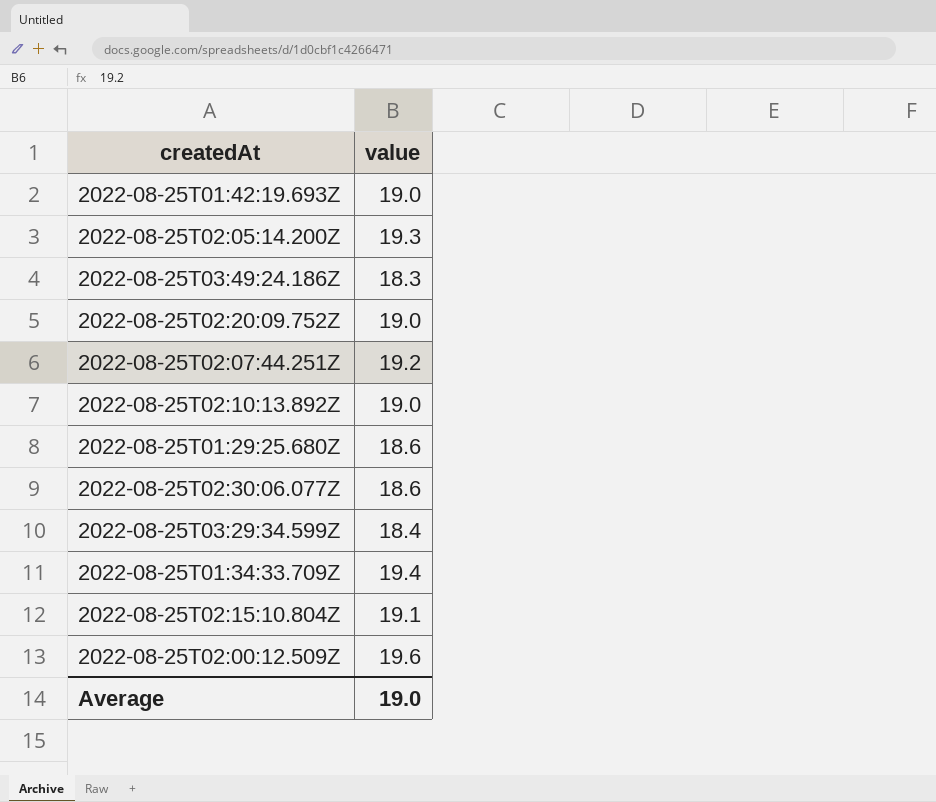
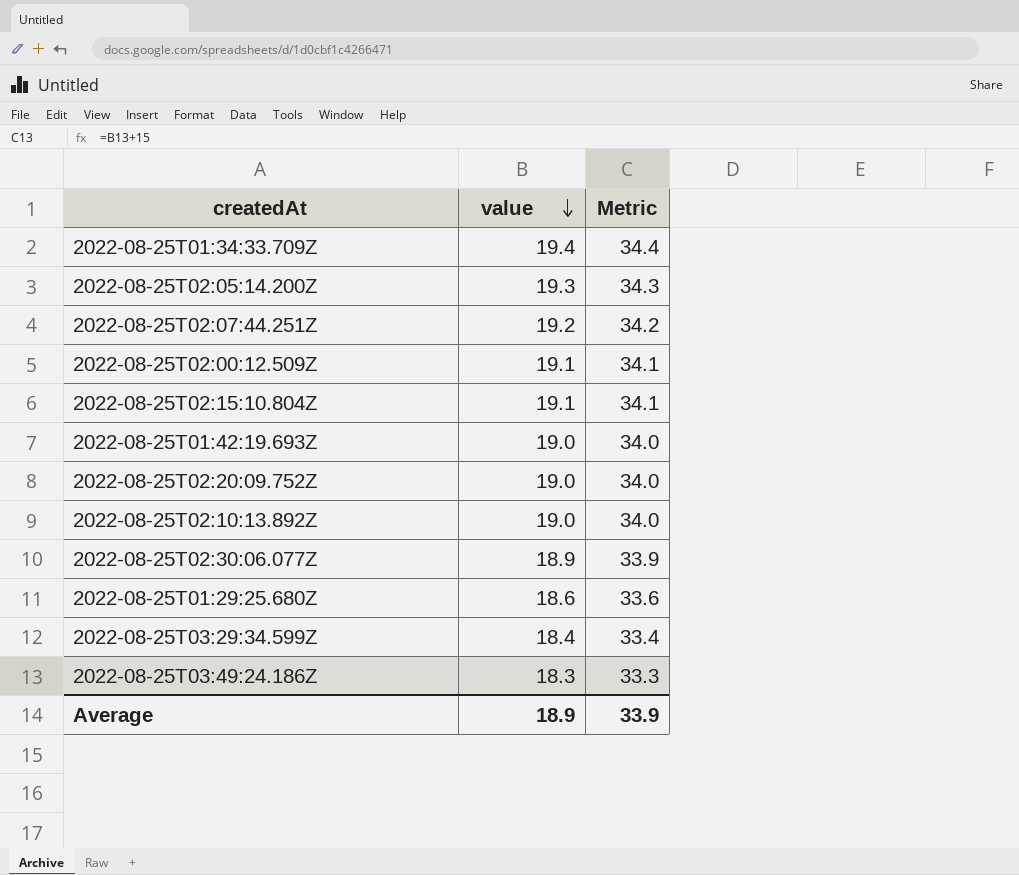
row order: none -> value descending
column Metric | formula: none -> [value] + 15
2022-08-25T02:00:12.509Z | value: 19.6 -> 19.1
2022-08-25T02:30:06.077Z | value: 18.6 -> 18.9
Average | value: 19.0 -> 18.9

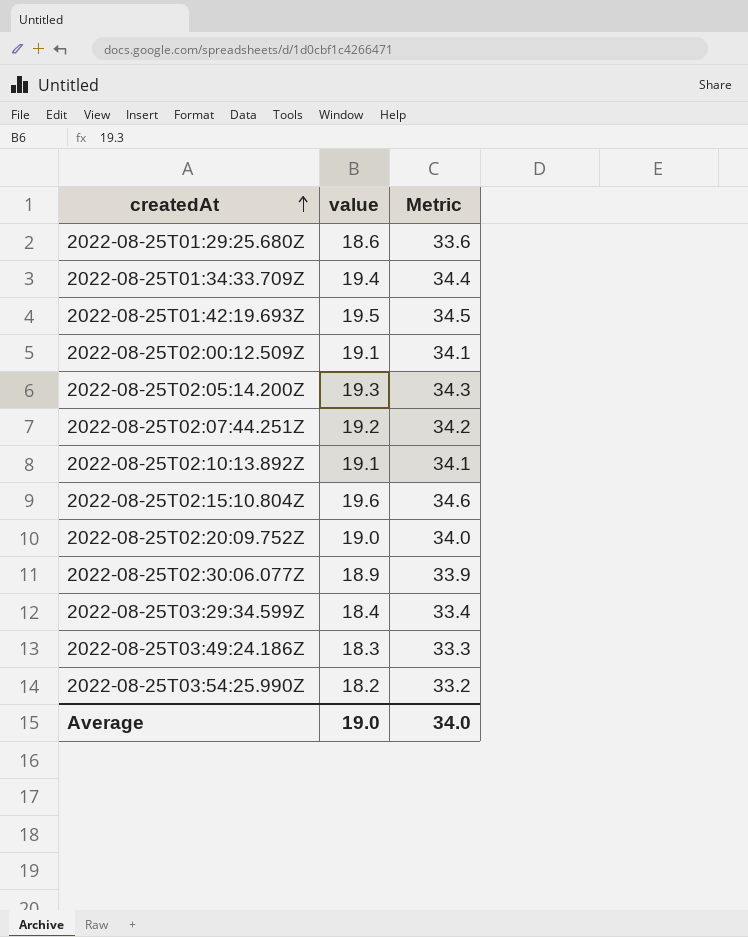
row order: value descending -> createdAt ascending
2022-08-25T01:42:19.693Z | value: 19.0 -> 19.5
2022-08-25T01:42:19.693Z | Metric: 34.0 -> 34.5
2022-08-25T02:10:13.892Z | value: 19.0 -> 19.1
2022-08-25T02:10:13.892Z | Metric: 34.0 -> 34.1
2022-08-25T02:15:10.804Z | value: 19.1 -> 19.6
2022-08-25T02:15:10.804Z | Metric: 34.1 -> 34.6
row 2022-08-25T03:54:25.990Z: none -> 18.2 | 33.2
Average | value: 18.9 -> 19.0
Average | Metric: 33.9 -> 34.0

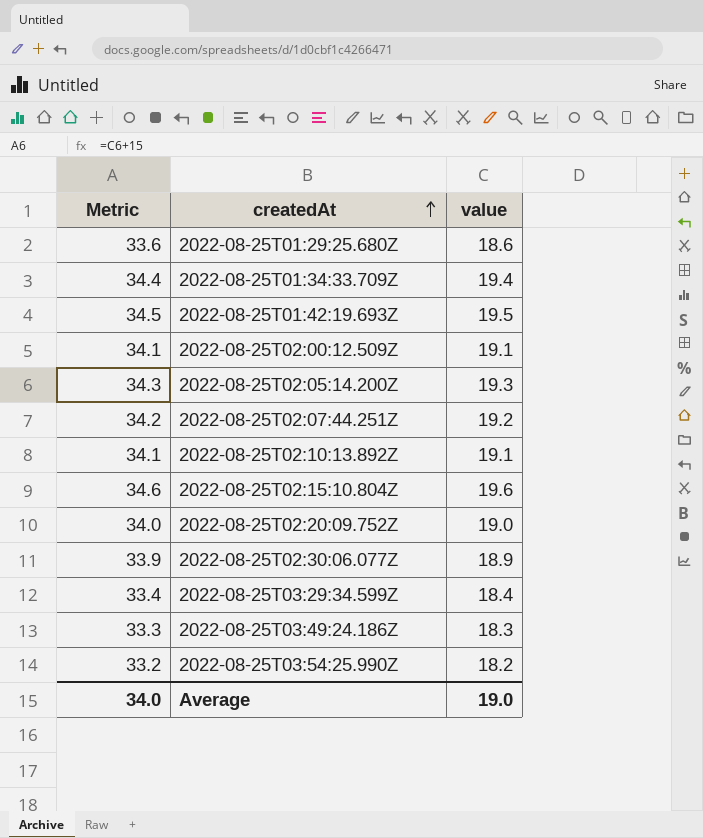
column Metric | position: 3 -> 1

